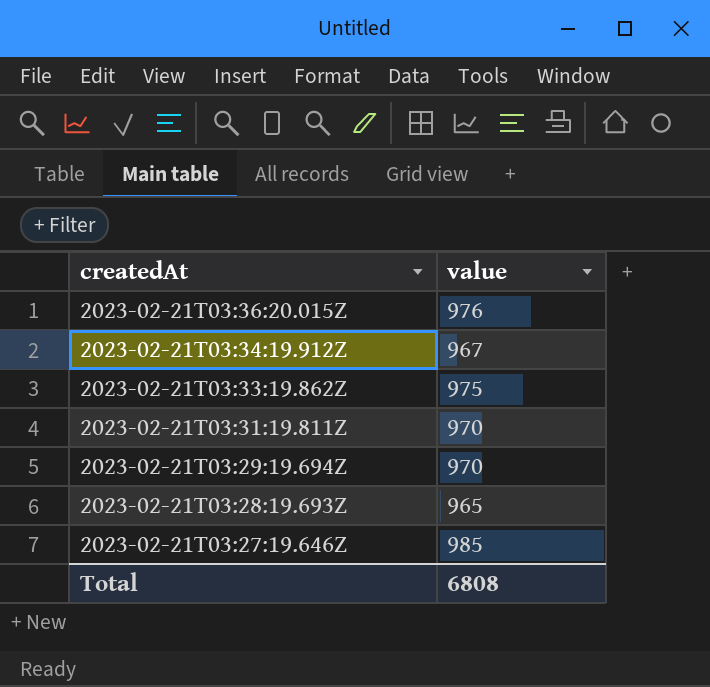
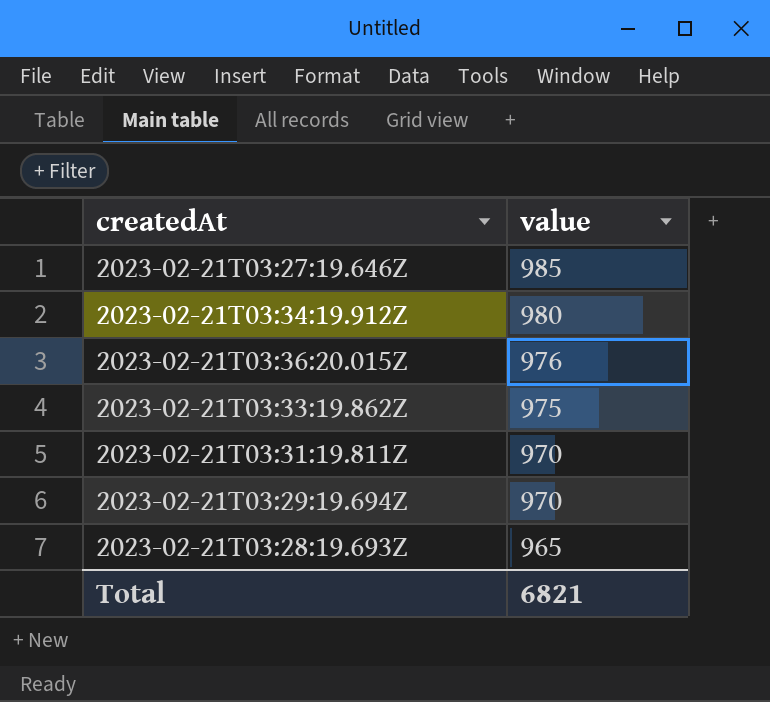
row order: createdAt descending -> value descending
2023-02-21T03:34:19.912Z | value: 967 -> 980
Total | value: 6808 -> 6821

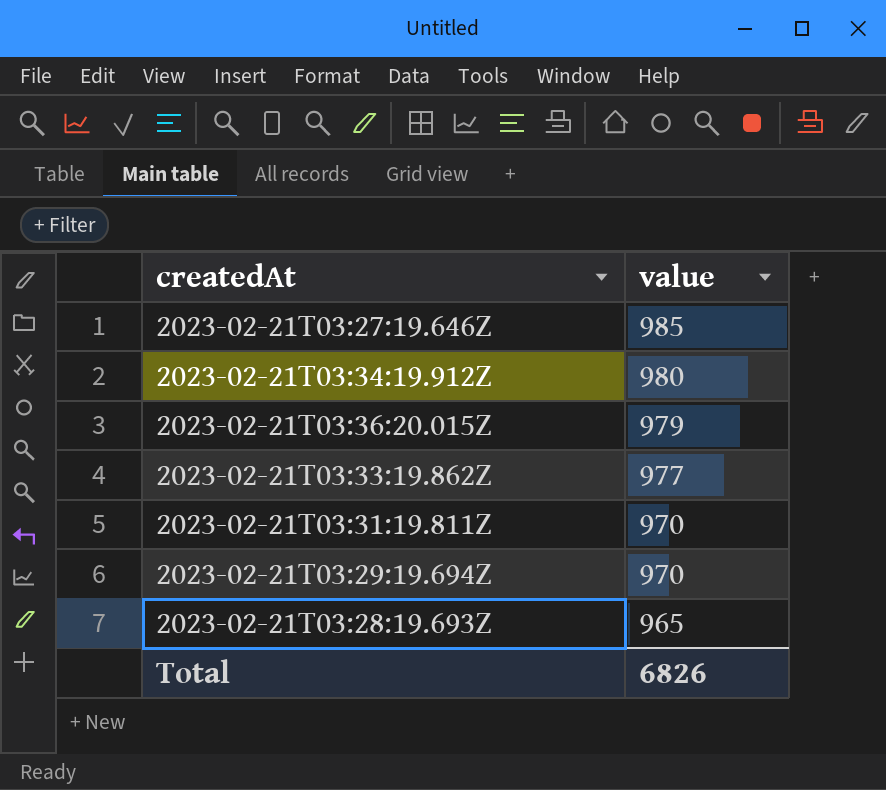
2023-02-21T03:36:20.015Z | value: 976 -> 979
2023-02-21T03:33:19.862Z | value: 975 -> 977
Total | value: 6821 -> 6826

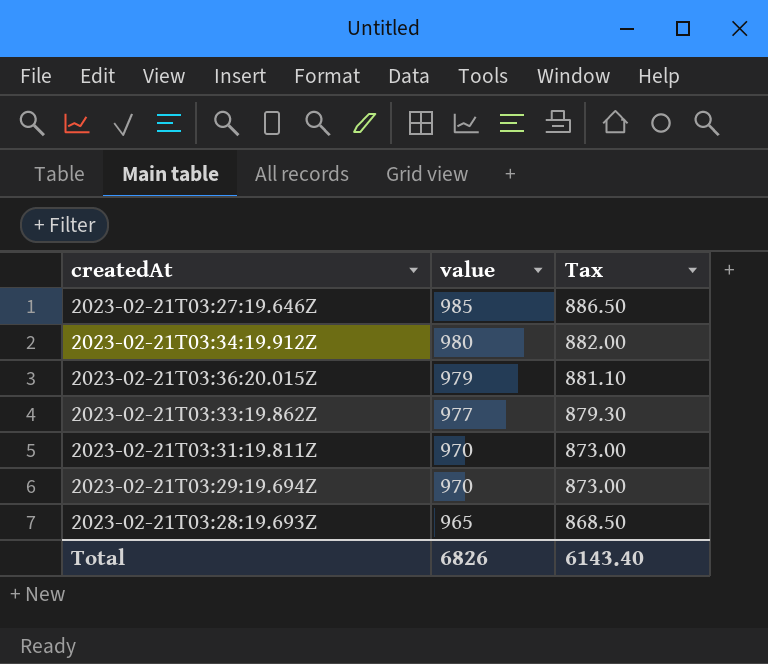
column Tax | formula: none -> [value] * 0.9

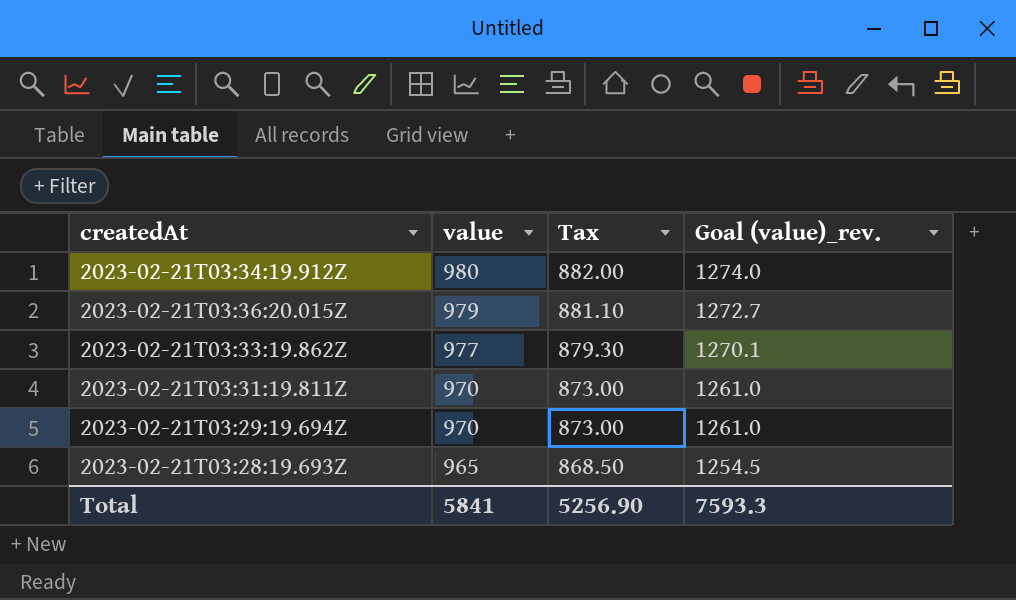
column Goal (value)_rev. | formula: none -> [value] * 1.3
row 2023-02-21T03:27:19.646Z: 985 | 886.50 -> none
Total | value: 6826 -> 5841
Total | Tax: 6143.40 -> 5256.90

